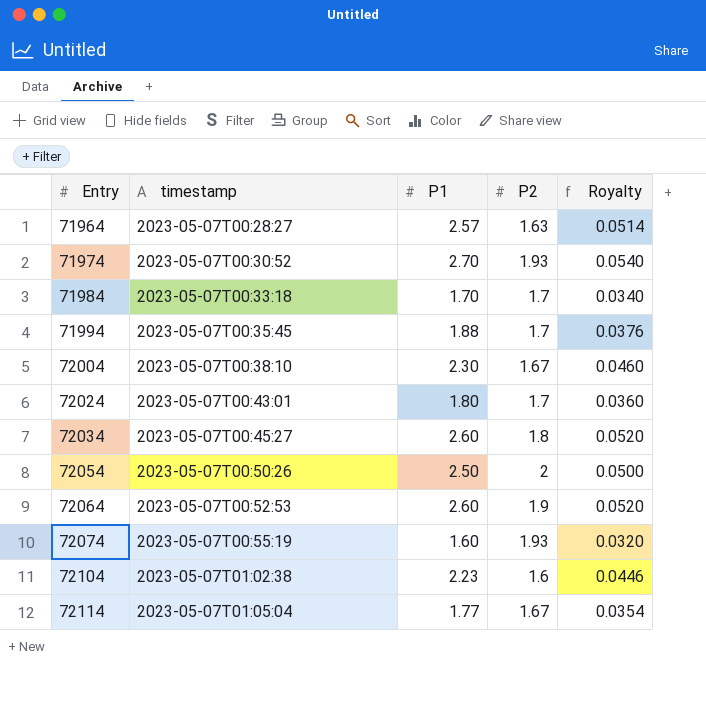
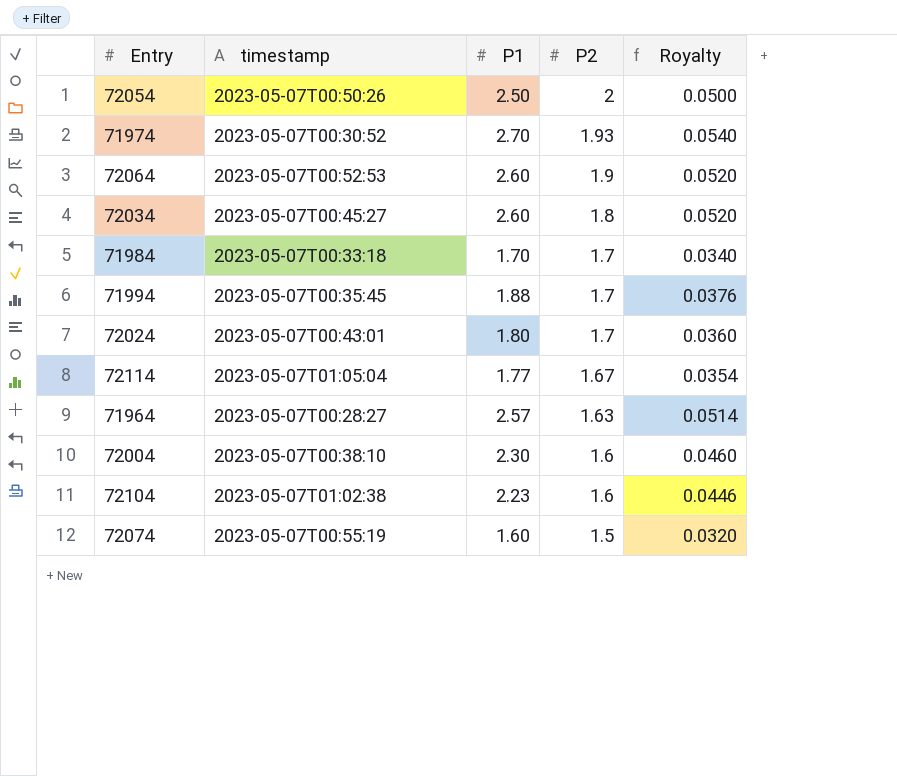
row order: Entry ascending -> P2 descending
72004 | P2: 1.67 -> 1.6
72074 | P2: 1.93 -> 1.5

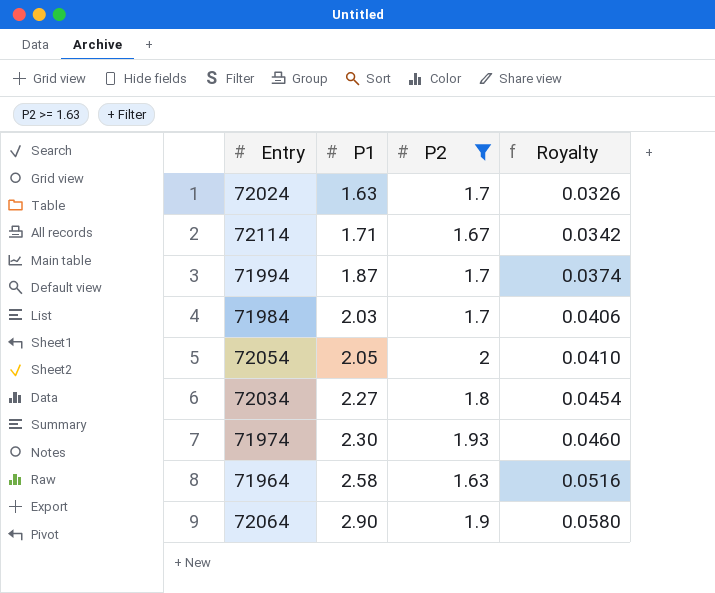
filter: none -> P2 >= 1.63
row order: P2 descending -> P1 ascending
column timestamp | position: 2 -> none
72024 | P1: 1.80 -> 1.63
72024 | Royalty: 0.0360 -> 0.0326
72114 | P1: 1.77 -> 1.71
72114 | Royalty: 0.0354 -> 0.0342
71994 | P1: 1.88 -> 1.87
71994 | Royalty: 0.0376 -> 0.0374
71984 | P1: 1.70 -> 2.03
71984 | Royalty: 0.0340 -> 0.0406
72054 | P1: 2.50 -> 2.05
72054 | Royalty: 0.0500 -> 0.0410
72034 | P1: 2.60 -> 2.27
72034 | Royalty: 0.0520 -> 0.0454
71974 | P1: 2.70 -> 2.30
71974 | Royalty: 0.0540 -> 0.0460
71964 | P1: 2.57 -> 2.58
71964 | Royalty: 0.0514 -> 0.0516
72064 | P1: 2.60 -> 2.90
72064 | Royalty: 0.0520 -> 0.0580

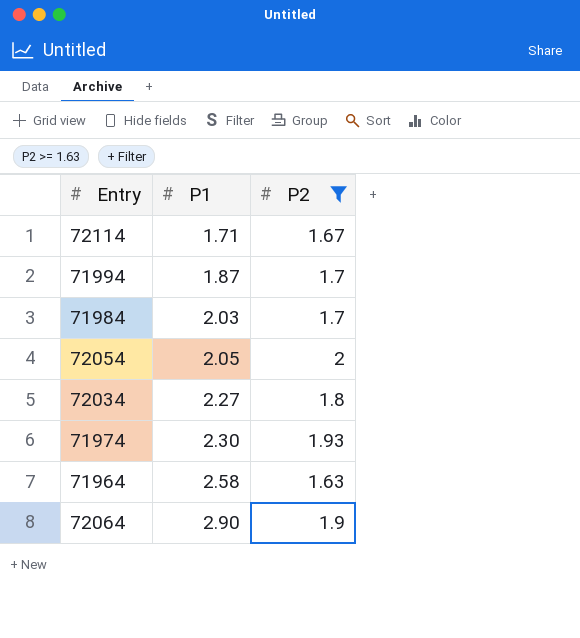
column Royalty | formula: [P1] * 0.02 -> none
row 72024: 1.63 | 1.7 | 0.0326 -> none

